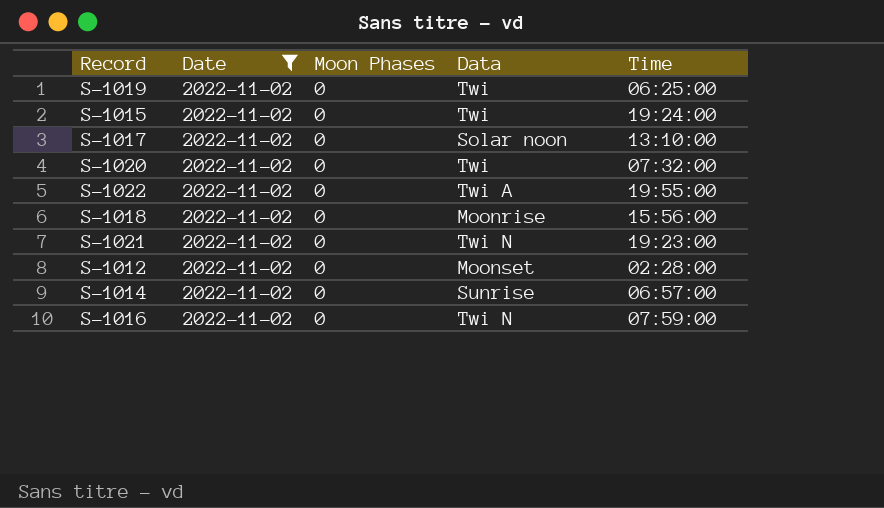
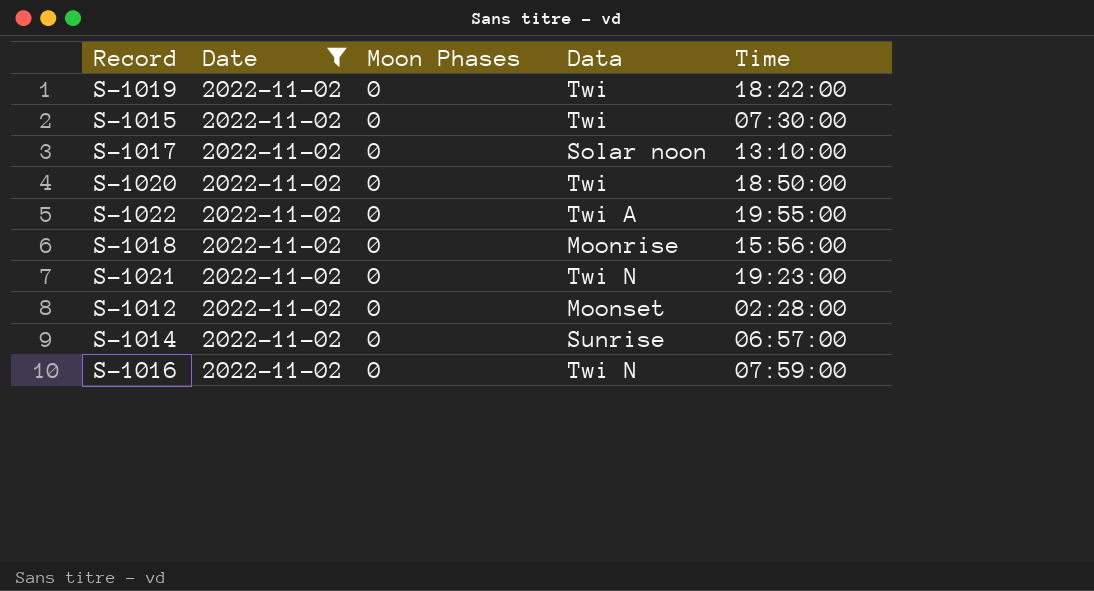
S-1019 | Time: 06:25:00 -> 18:22:00
S-1015 | Time: 19:24:00 -> 07:30:00
S-1020 | Time: 07:32:00 -> 18:50:00

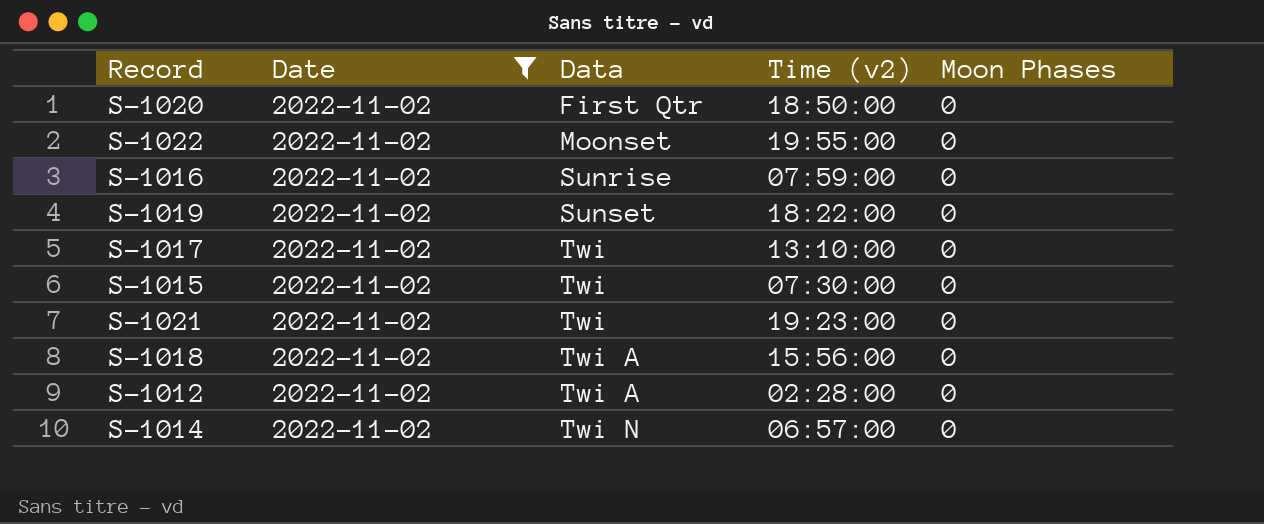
row order: none -> Data ascending
column name: Time -> Time (v2)
column Moon Phases | position: 3 -> 5
S-1020 | Data: Twi -> First Qtr
S-1022 | Data: Twi A -> Moonset
S-1016 | Data: Twi N -> Sunrise
S-1019 | Data: Twi -> Sunset
S-1017 | Data: Solar noon -> Twi
S-1021 | Data: Twi N -> Twi
S-1018 | Data: Moonrise -> Twi A
S-1012 | Data: Moonset -> Twi A
S-1014 | Data: Sunrise -> Twi N

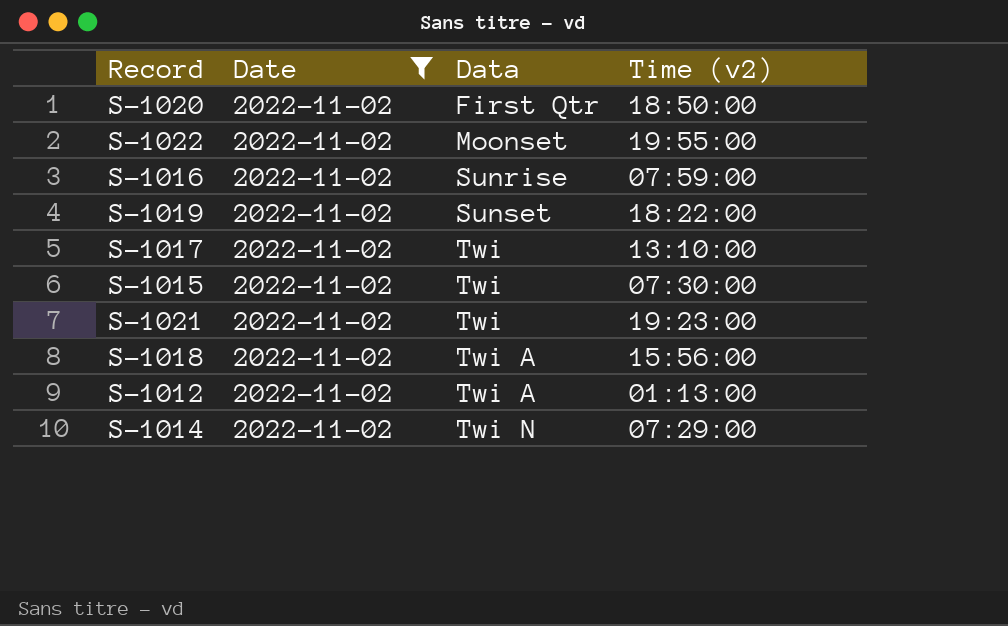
column Moon Phases | position: 5 -> none
S-1012 | Time (v2): 02:28:00 -> 01:13:00
S-1014 | Time (v2): 06:57:00 -> 07:29:00

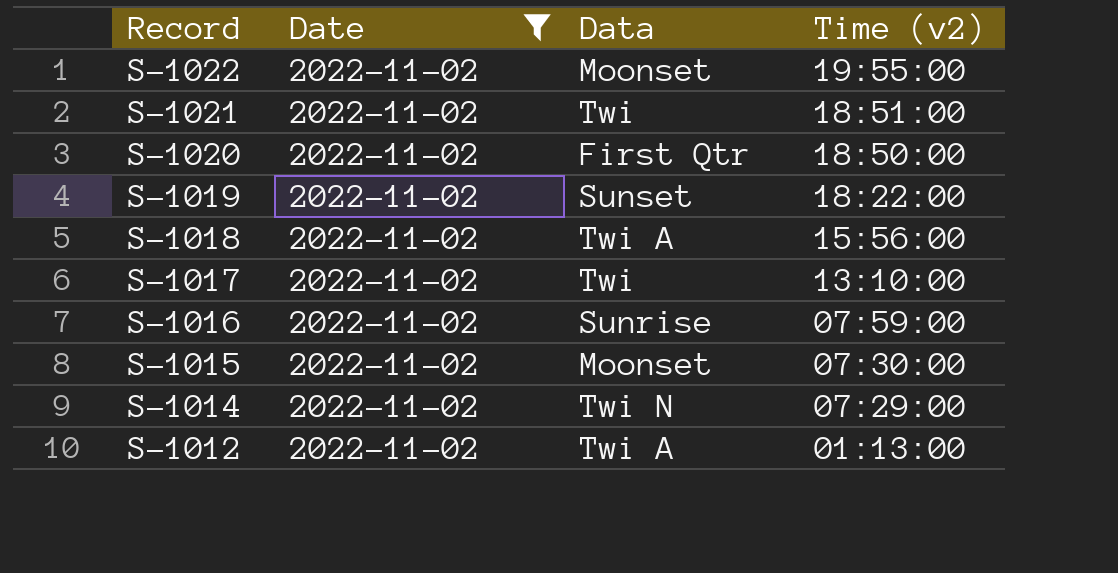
row order: Data ascending -> Record descending
S-1021 | Time (v2): 19:23:00 -> 18:51:00
S-1015 | Data: Twi -> Moonset

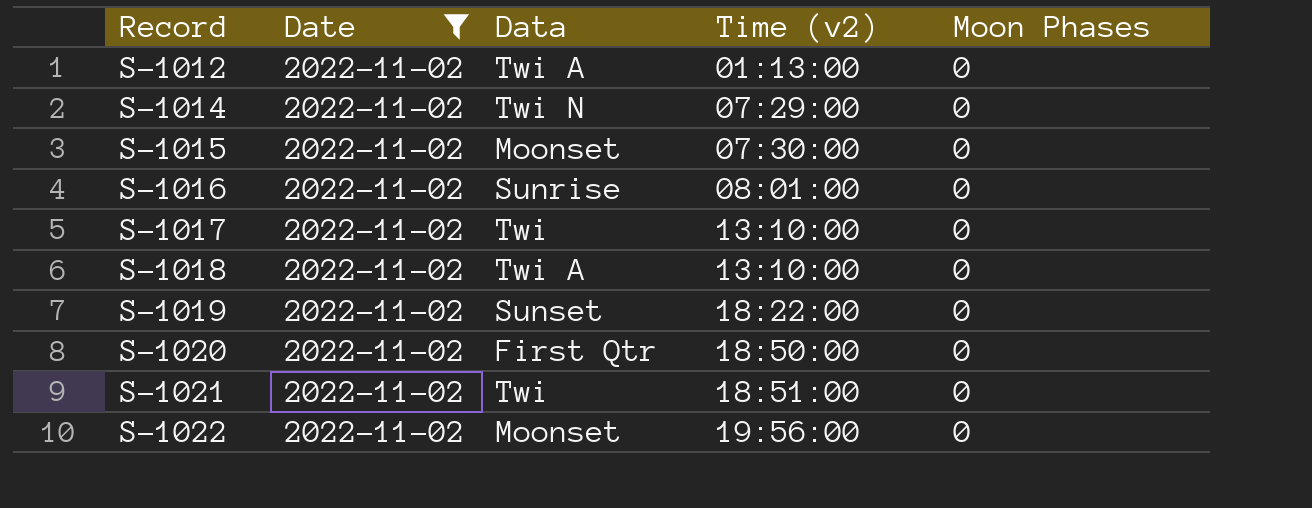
row order: Record descending -> Record ascending
column Moon Phases | position: none -> 5
S-1016 | Time (v2): 07:59:00 -> 08:01:00
S-1018 | Time (v2): 15:56:00 -> 13:10:00
S-1022 | Time (v2): 19:55:00 -> 19:56:00

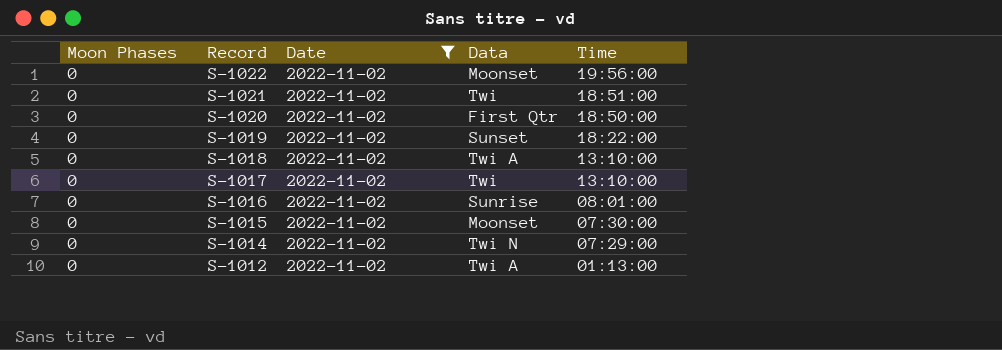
row order: Record ascending -> Record descending
column Moon Phases | position: 5 -> 1
column name: Time (v2) -> Time

